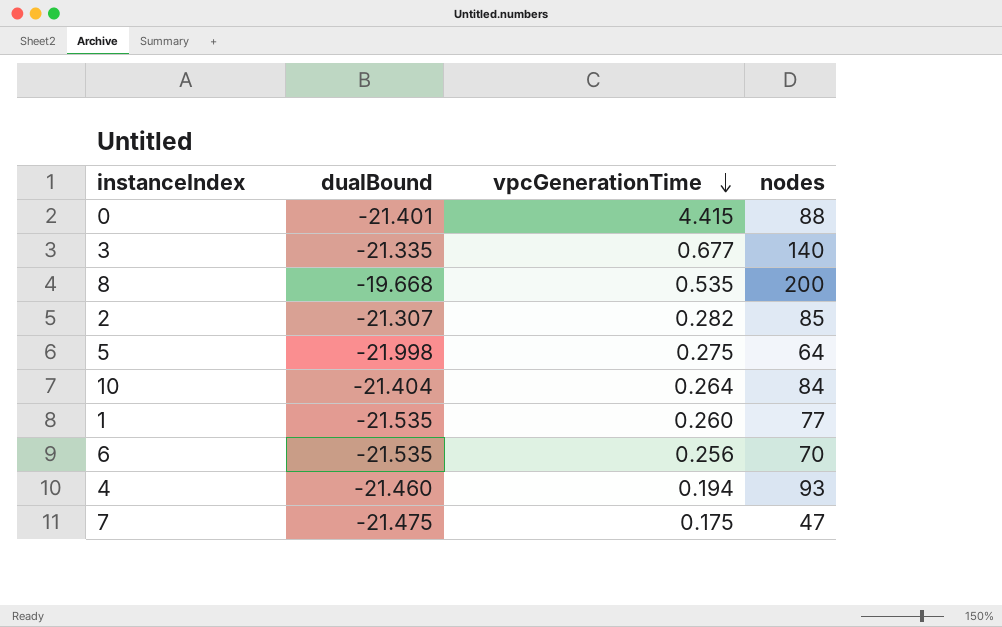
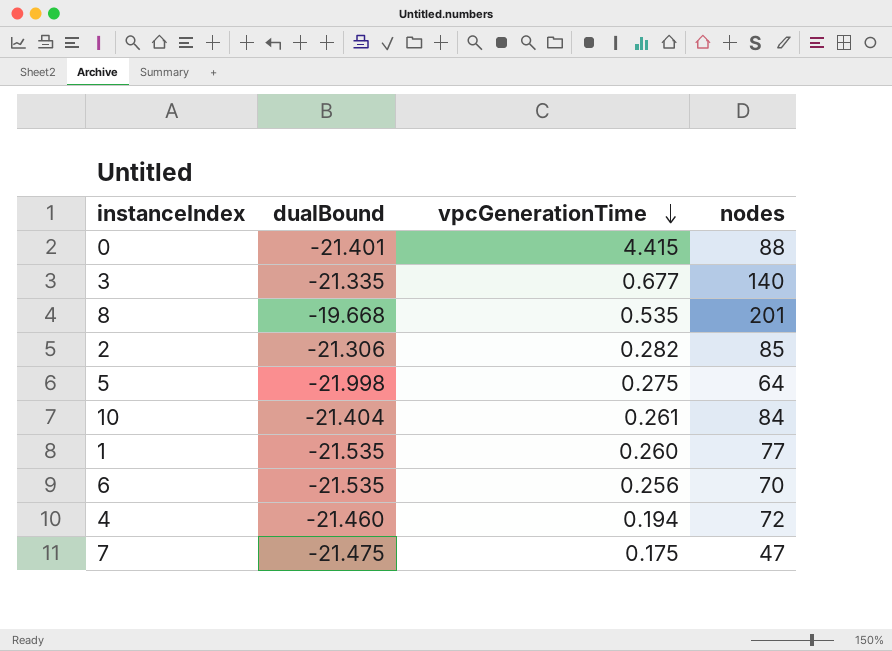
8 | nodes: 200 -> 201
2 | dualBound: -21.307 -> -21.306
10 | vpcGenerationTime: 0.264 -> 0.261
4 | nodes: 93 -> 72

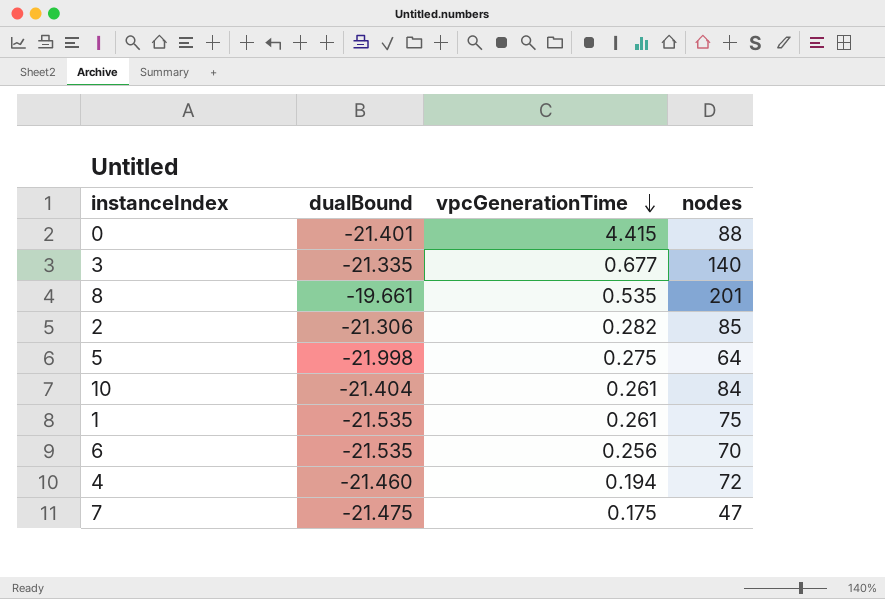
8 | dualBound: -19.668 -> -19.661
1 | vpcGenerationTime: 0.260 -> 0.261
1 | nodes: 77 -> 75

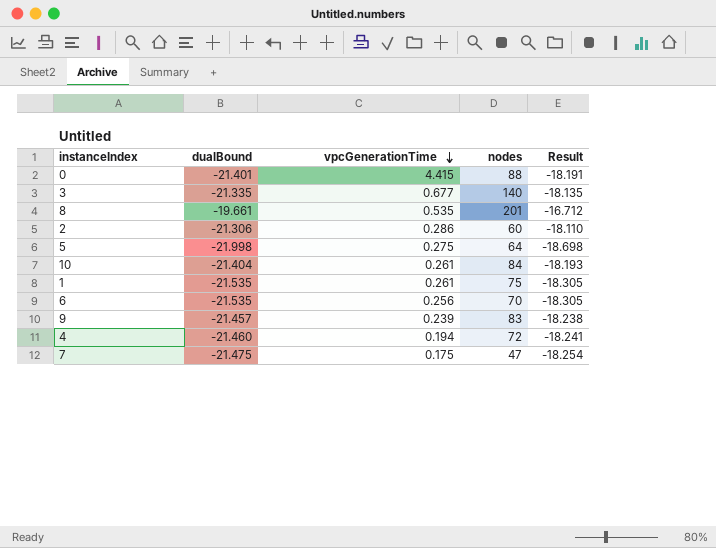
column Result | formula: none -> [dualBound] * 0.85
2 | vpcGenerationTime: 0.282 -> 0.286
2 | nodes: 85 -> 60
row 9: none -> -21.457 | 0.239 | 83 | -18.238

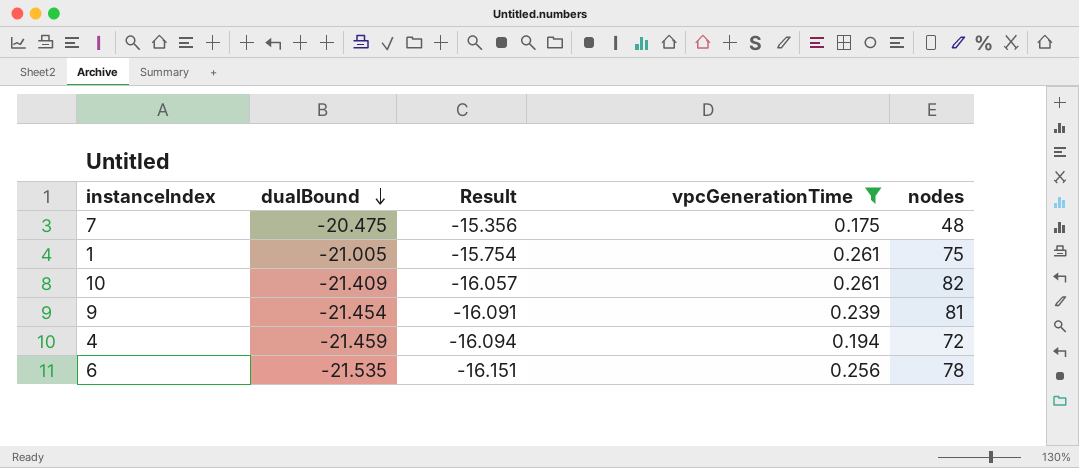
filter: none -> vpcGenerationTime <= 0.261
row order: vpcGenerationTime descending -> dualBound descending
column Result | formula: [dualBound] * 0.85 -> [dualBound] * 0.75
column Result | position: 5 -> 3
7 | dualBound: -21.475 -> -20.475
7 | nodes: 47 -> 48
1 | dualBound: -21.535 -> -21.005
10 | dualBound: -21.404 -> -21.409
10 | nodes: 84 -> 82
9 | dualBound: -21.457 -> -21.454
9 | nodes: 83 -> 81
4 | dualBound: -21.460 -> -21.459
6 | nodes: 70 -> 78

